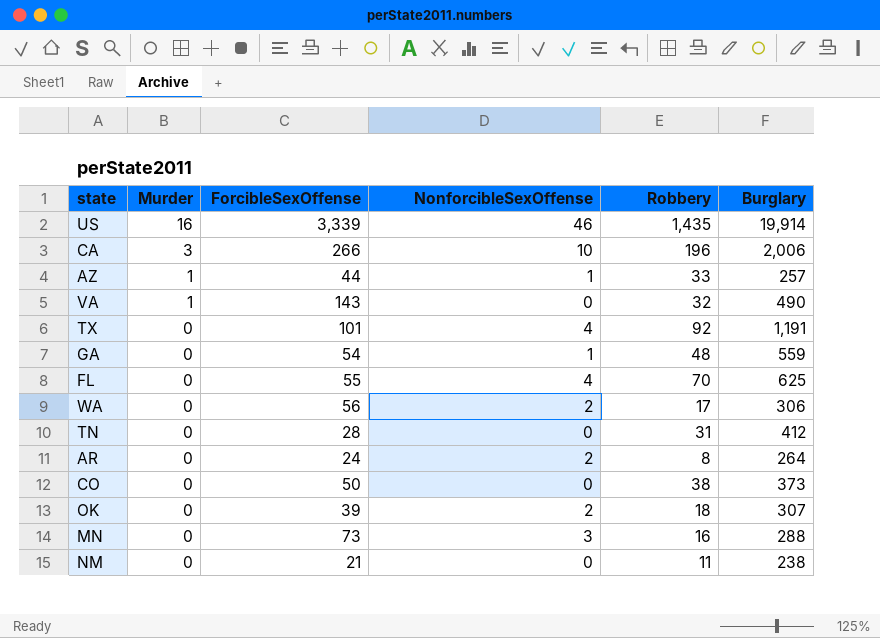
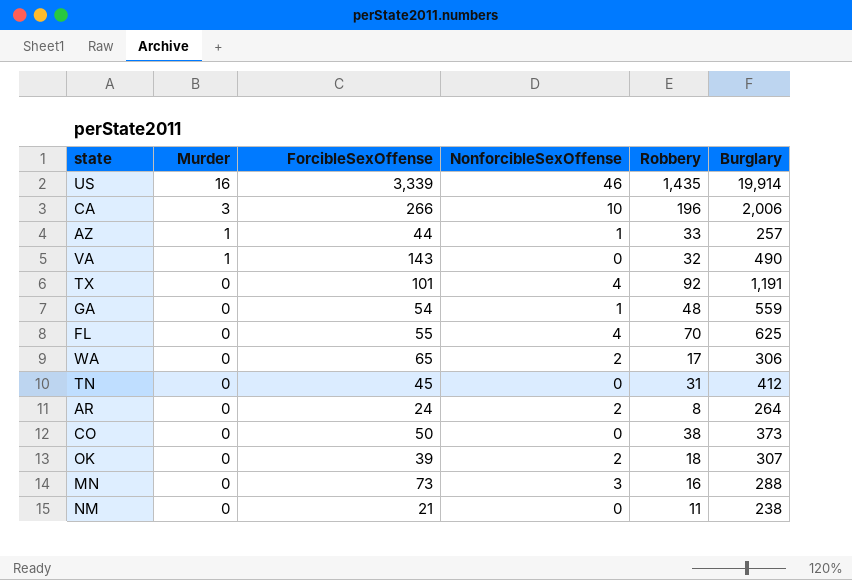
WA | ForcibleSexOffense: 56 -> 65
TN | ForcibleSexOffense: 28 -> 45

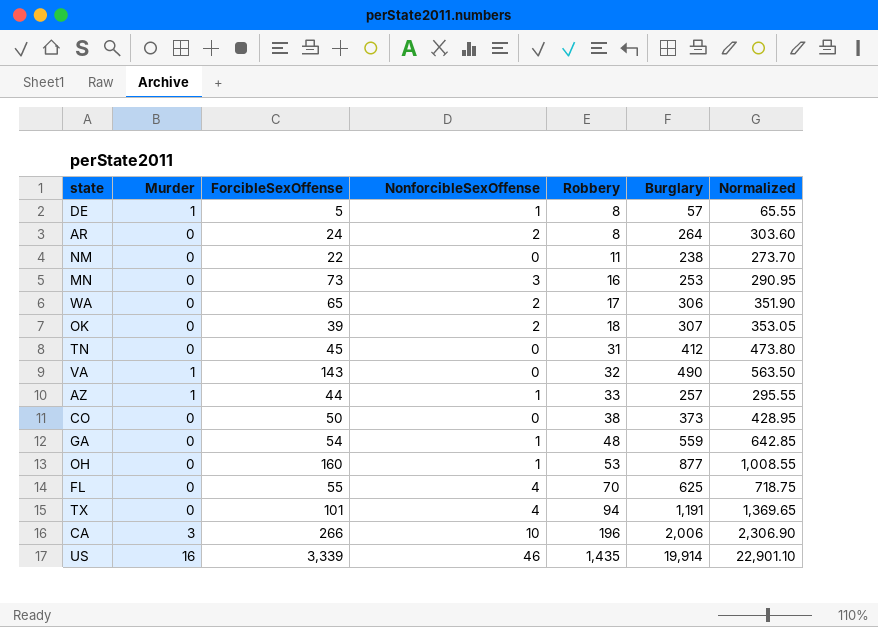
row order: Murder descending -> Robbery ascending
column Normalized | formula: none -> [Burglary] * 1.15
row DE: none -> 1 | 5 | 1 | 8 | 57 | 65.55
NM | ForcibleSexOffense: 21 -> 22
MN | Burglary: 288 -> 253
row OH: none -> 0 | 160 | 1 | 53 | 877 | 1,008.55
TX | Robbery: 92 -> 94

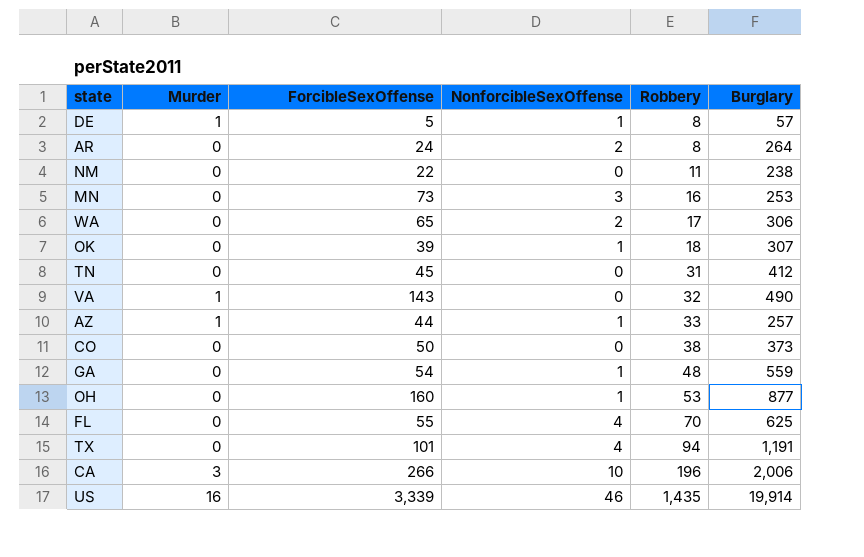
column Normalized | formula: [Burglary] * 1.15 -> none
OK | NonforcibleSexOffense: 2 -> 1

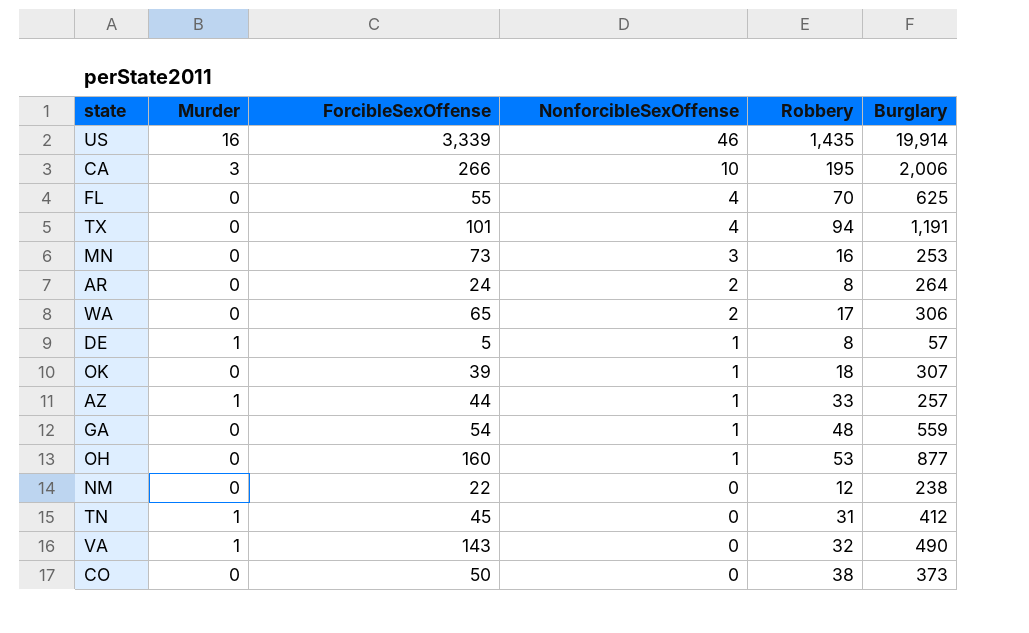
row order: Robbery ascending -> NonforcibleSexOffense descending
CA | Robbery: 196 -> 195
NM | Robbery: 11 -> 12
TN | Murder: 0 -> 1

